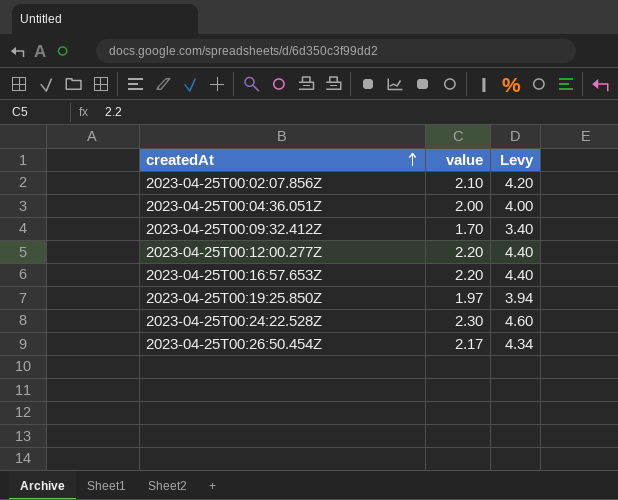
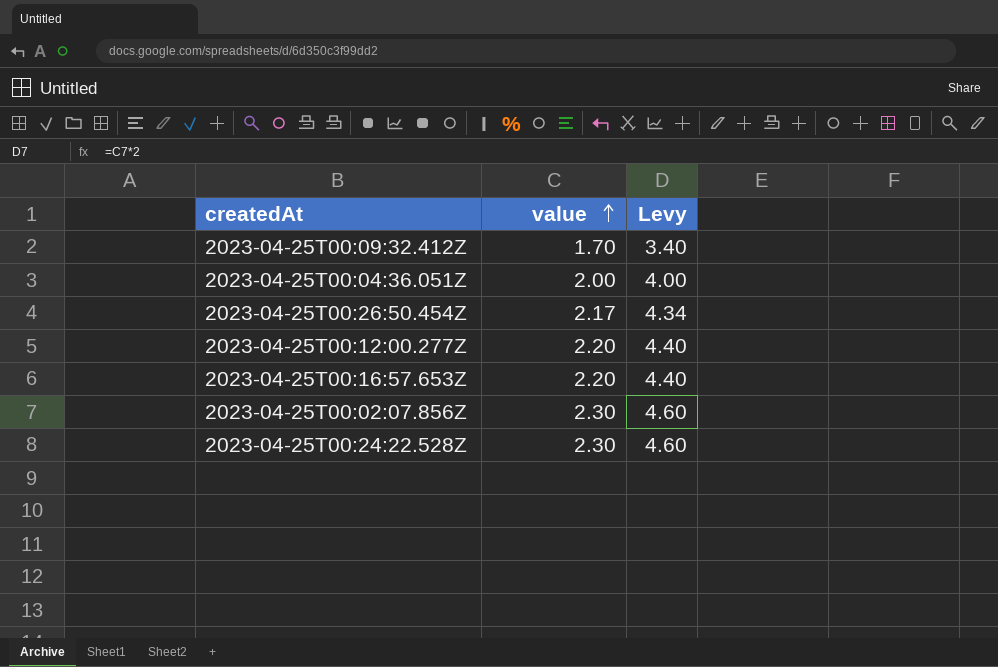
row order: createdAt ascending -> value ascending
row 2023-04-25T00:19:25.850Z: 1.97 | 3.94 -> none
2023-04-25T00:02:07.856Z | value: 2.10 -> 2.30
2023-04-25T00:02:07.856Z | Levy: 4.20 -> 4.60

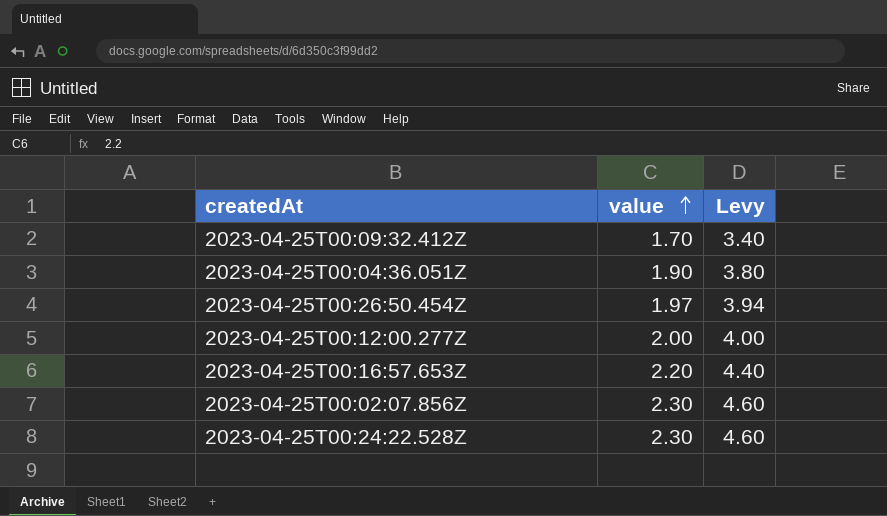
2023-04-25T00:04:36.051Z | value: 2.00 -> 1.90
2023-04-25T00:04:36.051Z | Levy: 4.00 -> 3.80
2023-04-25T00:26:50.454Z | value: 2.17 -> 1.97
2023-04-25T00:26:50.454Z | Levy: 4.34 -> 3.94
2023-04-25T00:12:00.277Z | value: 2.20 -> 2.00
2023-04-25T00:12:00.277Z | Levy: 4.40 -> 4.00

